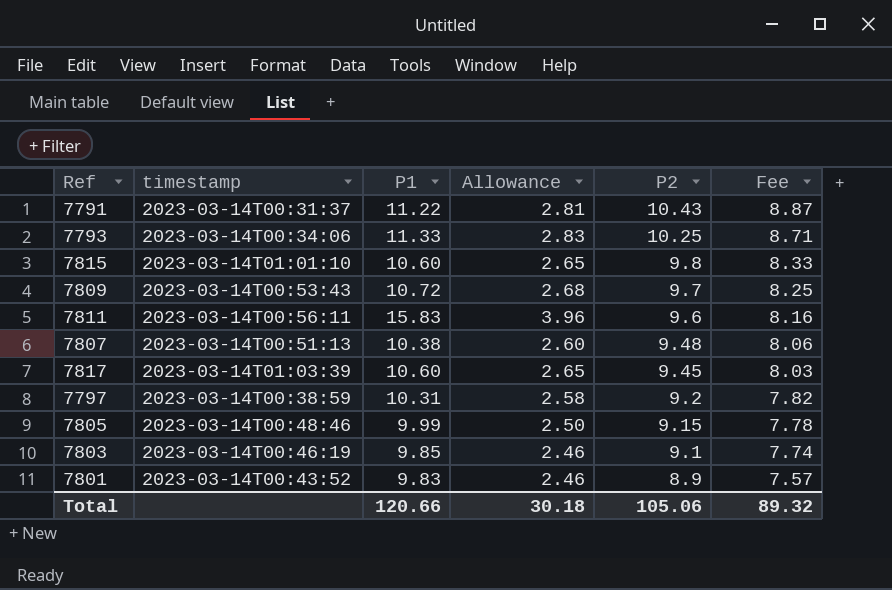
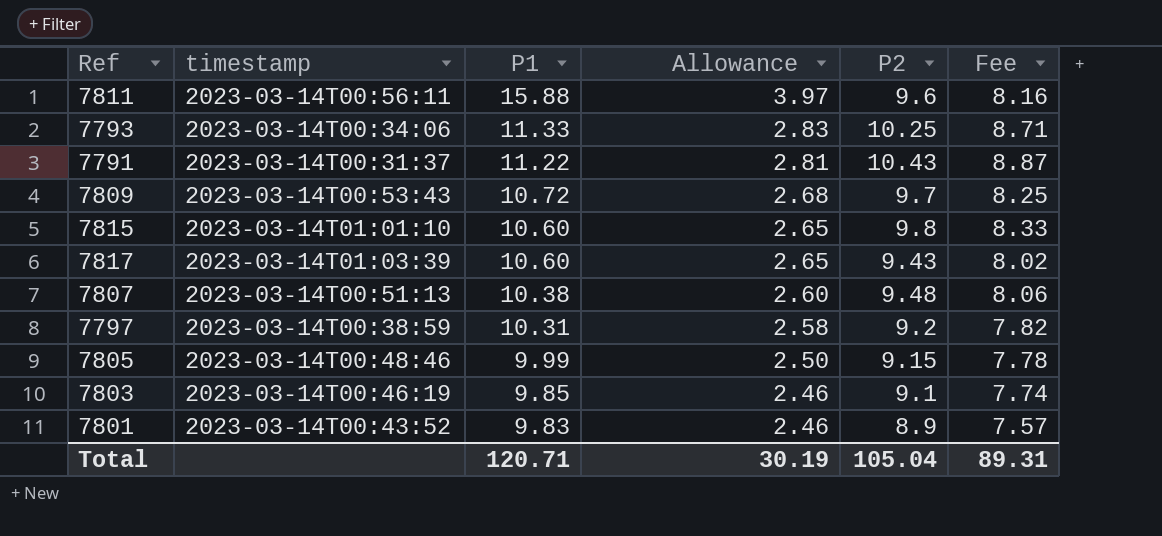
row order: P2 descending -> P1 descending
7811 | P1: 15.83 -> 15.88
7811 | Allowance: 3.96 -> 3.97
7817 | P2: 9.45 -> 9.43
7817 | Fee: 8.03 -> 8.02
Total | P1: 120.66 -> 120.71
Total | Allowance: 30.18 -> 30.19
Total | P2: 105.06 -> 105.04
Total | Fee: 89.32 -> 89.31

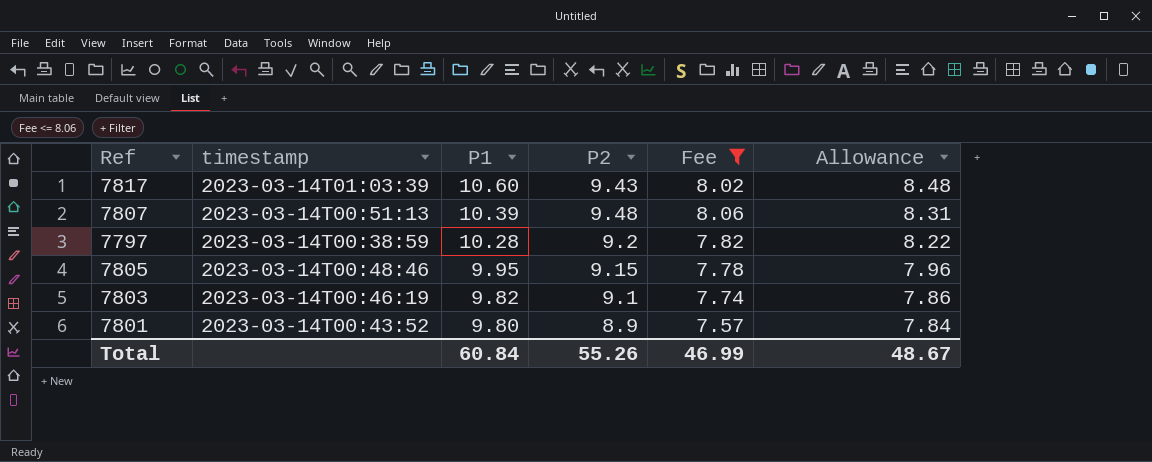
filter: none -> Fee <= 8.06
column Allowance | formula: [P1] * 0.25 -> [P1] * 0.8
column Allowance | position: 4 -> 6
7807 | P1: 10.38 -> 10.39
7797 | P1: 10.31 -> 10.28
7805 | P1: 9.99 -> 9.95
7803 | P1: 9.85 -> 9.82
7801 | P1: 9.83 -> 9.80
Total | P1: 120.71 -> 60.84
Total | P2: 105.04 -> 55.26
Total | Fee: 89.31 -> 46.99
Total | Allowance: 30.19 -> 48.67

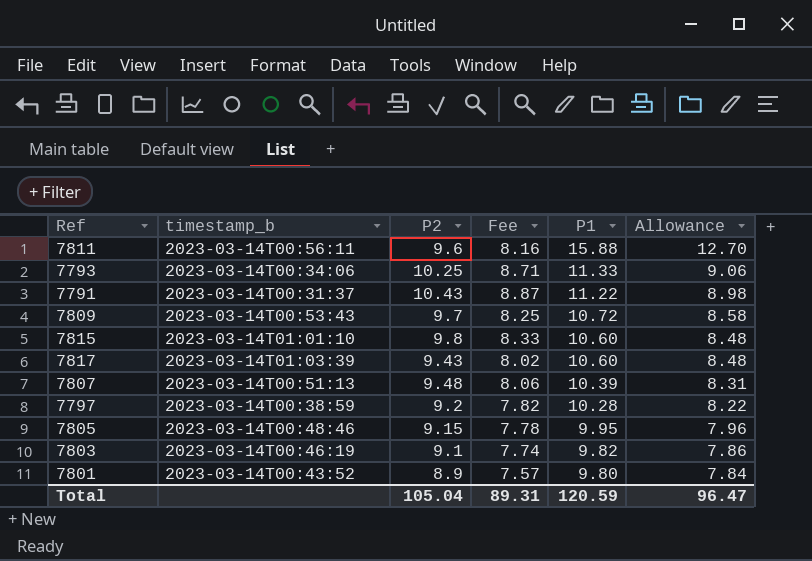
filter: Fee <= 8.06 -> none
column name: timestamp -> timestamp_b
column P1 | position: 3 -> 5
Total | P2: 55.26 -> 105.04
Total | Fee: 46.99 -> 89.31
Total | P1: 60.84 -> 120.59
Total | Allowance: 48.67 -> 96.47

